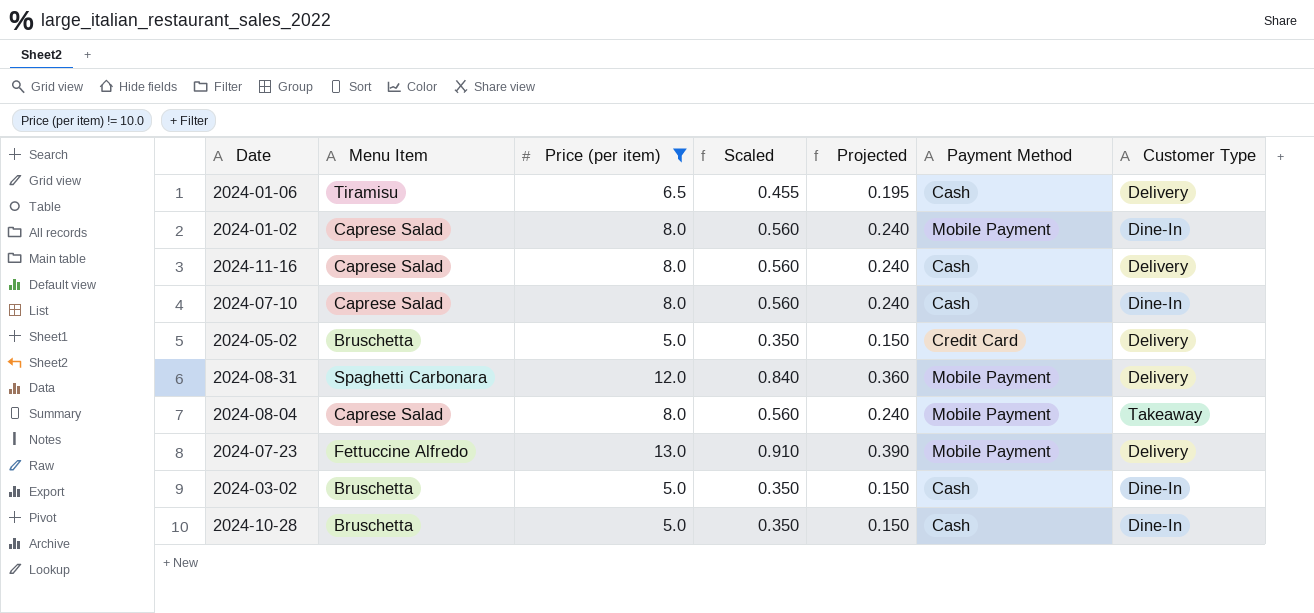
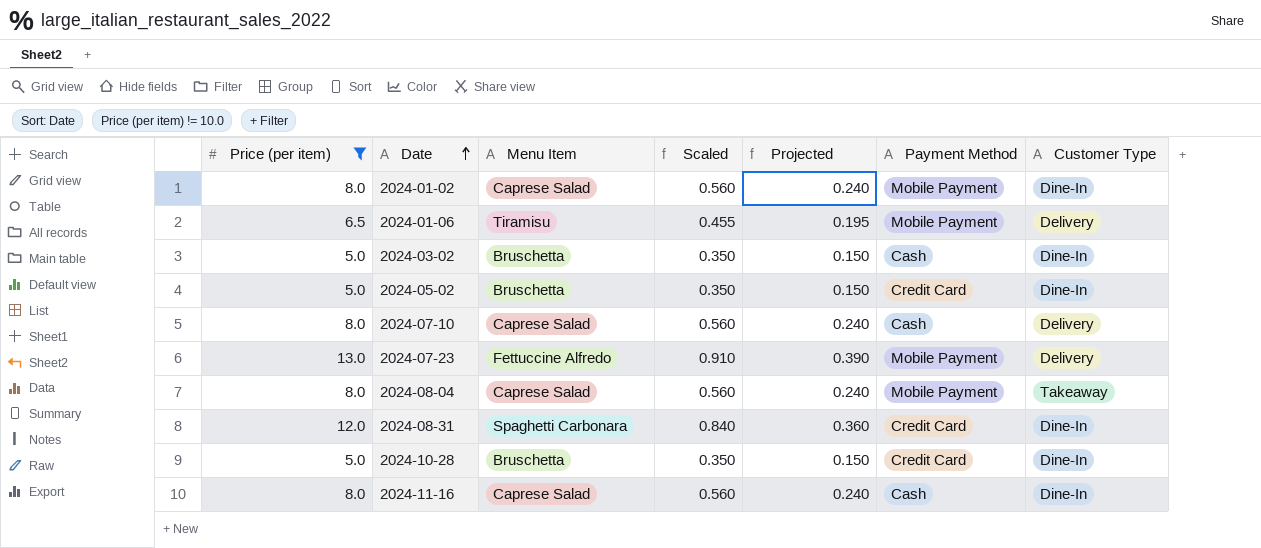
row order: none -> Date ascending
column Price (per item) | position: 3 -> 1
2024-01-06 | Payment Method: Cash -> Mobile Payment
2024-05-02 | Customer Type: Delivery -> Dine-In
2024-07-10 | Customer Type: Dine-In -> Delivery
2024-08-31 | Payment Method: Mobile Payment -> Credit Card
2024-08-31 | Customer Type: Delivery -> Dine-In
2024-10-28 | Payment Method: Cash -> Credit Card
2024-11-16 | Customer Type: Delivery -> Dine-In

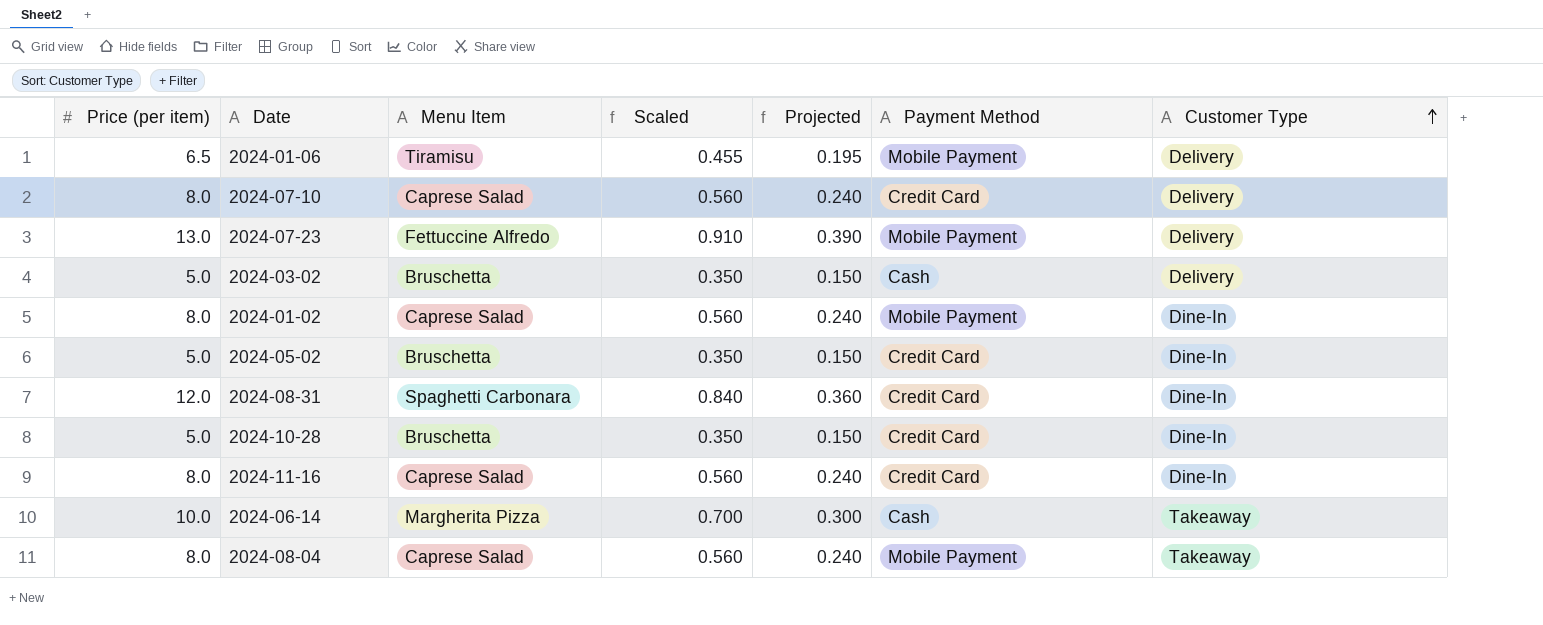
filter: Price (per item) != 10.0 -> none
row order: Date ascending -> Customer Type ascending
2024-07-10 | Payment Method: Cash -> Credit Card
2024-03-02 | Customer Type: Dine-In -> Delivery
2024-11-16 | Payment Method: Cash -> Credit Card

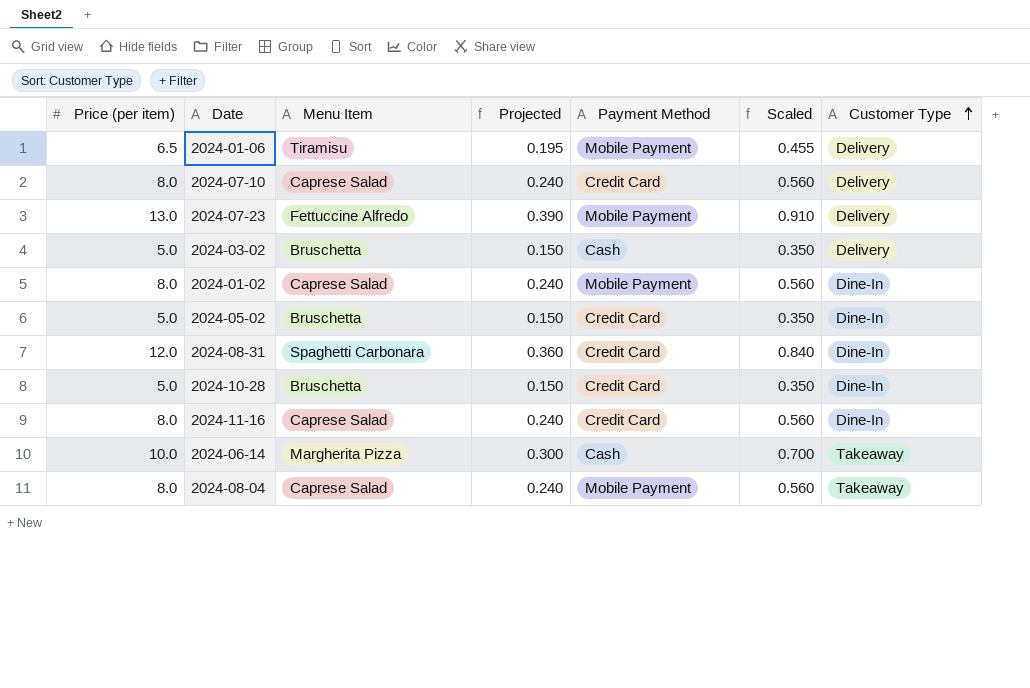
column Scaled | position: 4 -> 6

